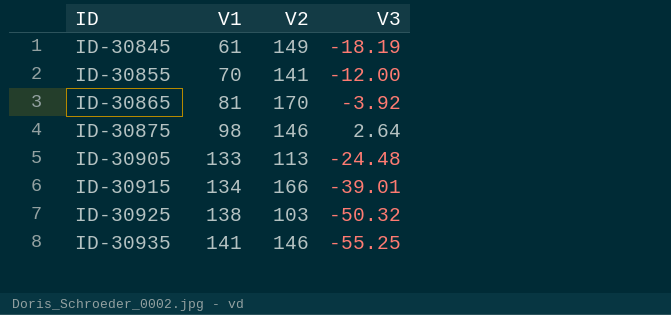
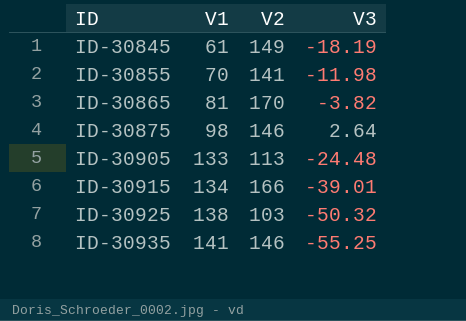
ID-30855 | V3: -12.00 -> -11.98
ID-30865 | V3: -3.92 -> -3.82

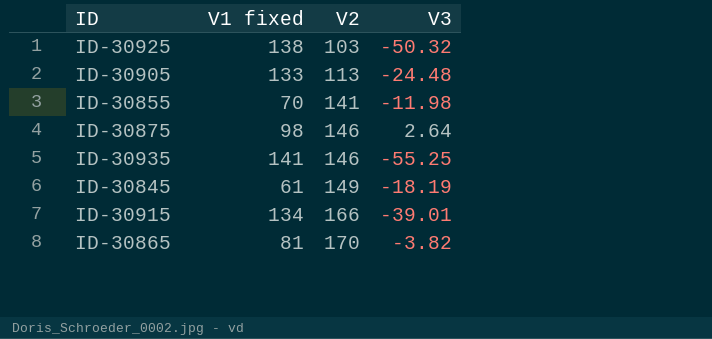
row order: ID ascending -> V2 ascending
column name: V1 -> V1 fixed

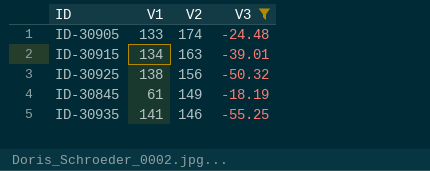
filter: none -> V3 <= -18.19
row order: V2 ascending -> V2 descending
column name: V1 fixed -> V1
ID-30905 | V2: 113 -> 174
ID-30915 | V2: 166 -> 163
ID-30925 | V2: 103 -> 156

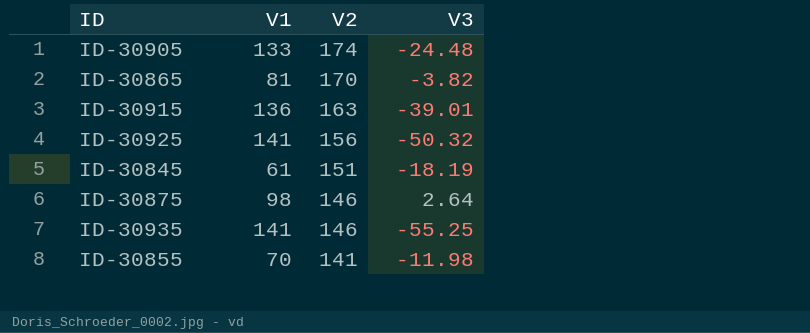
filter: V3 <= -18.19 -> none
ID-30915 | V1: 134 -> 136
ID-30925 | V1: 138 -> 141
ID-30845 | V2: 149 -> 151

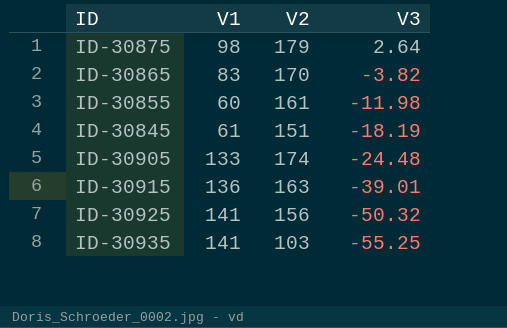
row order: V2 descending -> V3 descending
ID-30875 | V2: 146 -> 179
ID-30865 | V1: 81 -> 83
ID-30855 | V1: 70 -> 60
ID-30855 | V2: 141 -> 161
ID-30935 | V2: 146 -> 103

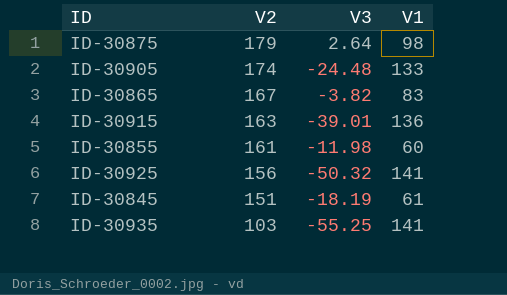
row order: V3 descending -> V2 descending
column V1 | position: 2 -> 4
ID-30865 | V2: 170 -> 167

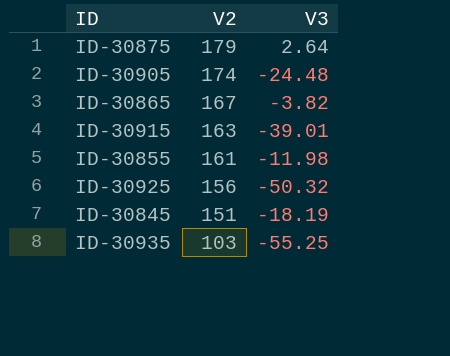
column V1 | position: 4 -> none

